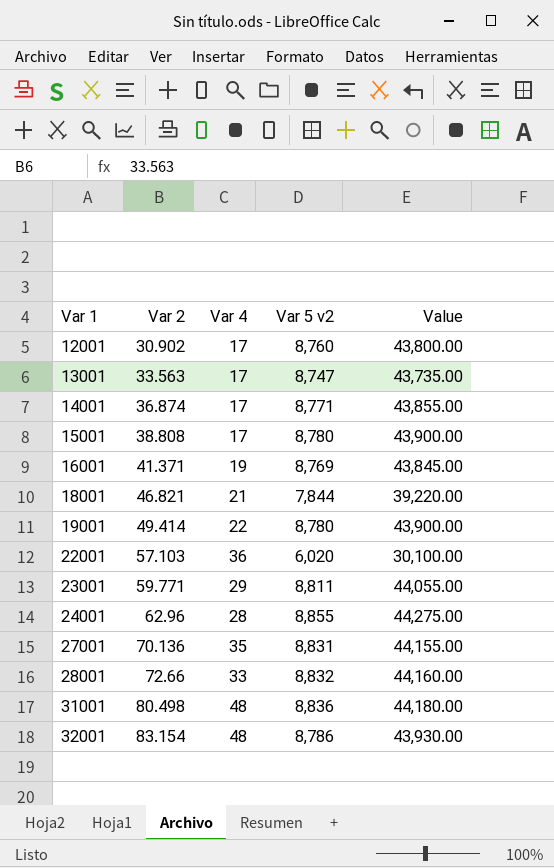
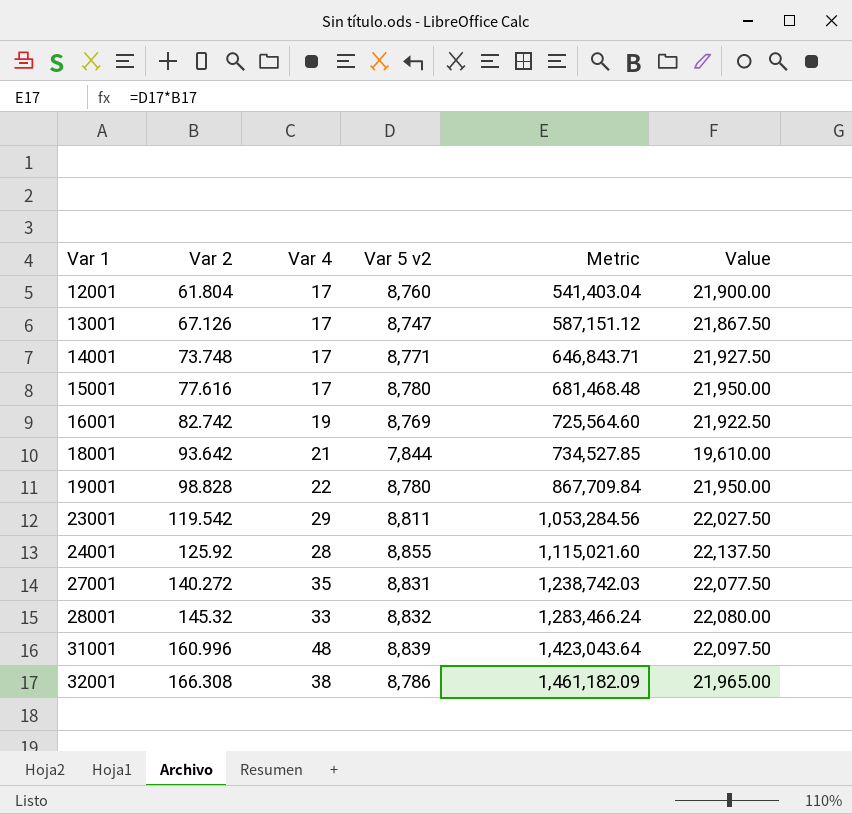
column Metric | formula: none -> [Var 2] * [Var 5 v2]
column Value | formula: [Var 5 v2] * 5 -> [Var 5 v2] * 2.5
row 22001: 57.103 | 36 | 6,020 | 30,100.00 -> none
12001 | Var 2: 30.902 -> 61.804
13001 | Var 2: 33.563 -> 67.126
14001 | Var 2: 36.874 -> 73.748
15001 | Var 2: 38.808 -> 77.616
16001 | Var 2: 41.371 -> 82.742
18001 | Var 2: 46.821 -> 93.642
19001 | Var 2: 49.414 -> 98.828
23001 | Var 2: 59.771 -> 119.542
24001 | Var 2: 62.96 -> 125.92
27001 | Var 2: 70.136 -> 140.272
28001 | Var 2: 72.66 -> 145.32
31001 | Var 2: 80.498 -> 160.996
31001 | Var 5 v2: 8,836 -> 8,839
32001 | Var 2: 83.154 -> 166.308
32001 | Var 4: 48 -> 38

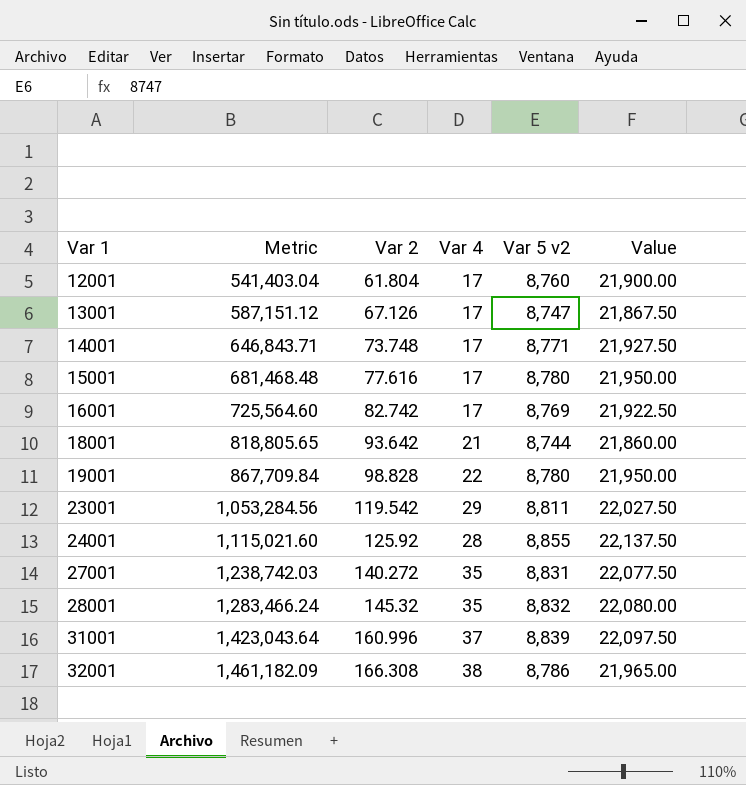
column Metric | position: 5 -> 2
16001 | Var 4: 19 -> 17
18001 | Metric: 734,527.85 -> 818,805.65
18001 | Var 5 v2: 7,844 -> 8,744
18001 | Value: 19,610.00 -> 21,860.00
28001 | Var 4: 33 -> 35
31001 | Var 4: 48 -> 37

